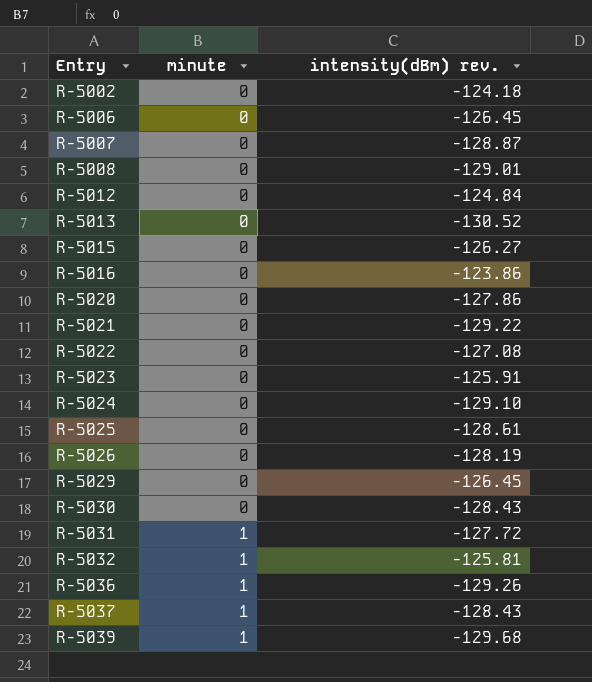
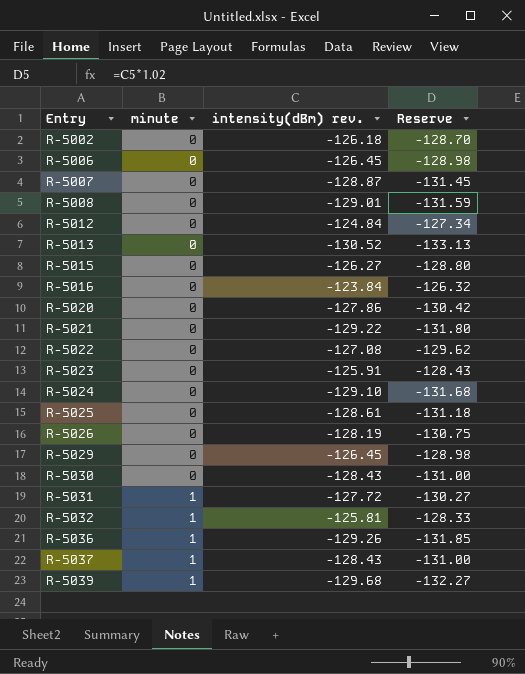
column Reserve | formula: none -> [intensity(dBm) rev.] * 1.02
R-5002 | intensity(dBm) rev.: -124.18 -> -126.18
R-5016 | intensity(dBm) rev.: -123.86 -> -123.84

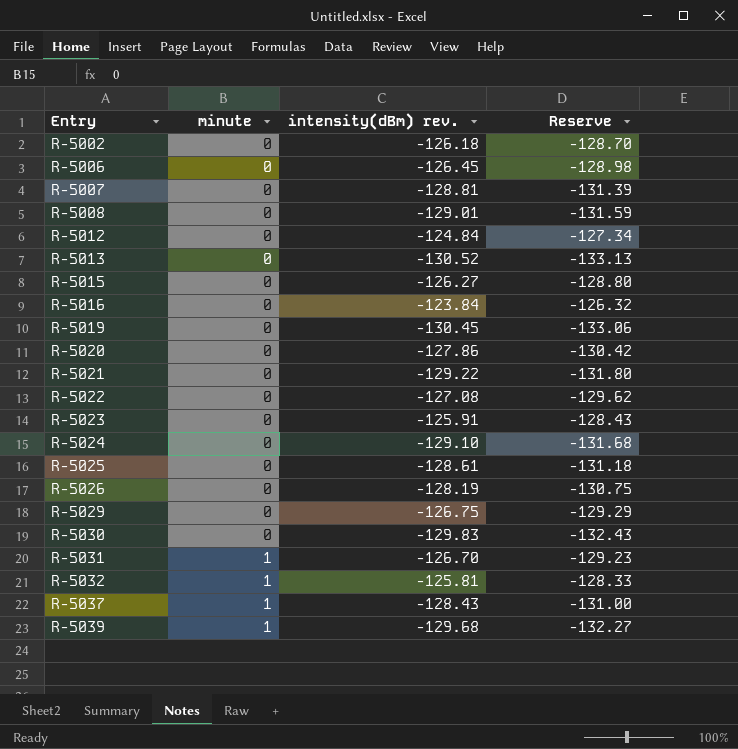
row R-5036: 1 | -129.26 | -131.85 -> none
R-5007 | intensity(dBm) rev.: -128.87 -> -128.81
R-5007 | Reserve: -131.45 -> -131.39
row R-5019: none -> 0 | -130.45 | -133.06
R-5029 | intensity(dBm) rev.: -126.45 -> -126.75
R-5029 | Reserve: -128.98 -> -129.29
R-5030 | intensity(dBm) rev.: -128.43 -> -129.83
R-5030 | Reserve: -131.00 -> -132.43
R-5031 | intensity(dBm) rev.: -127.72 -> -126.70
R-5031 | Reserve: -130.27 -> -129.23

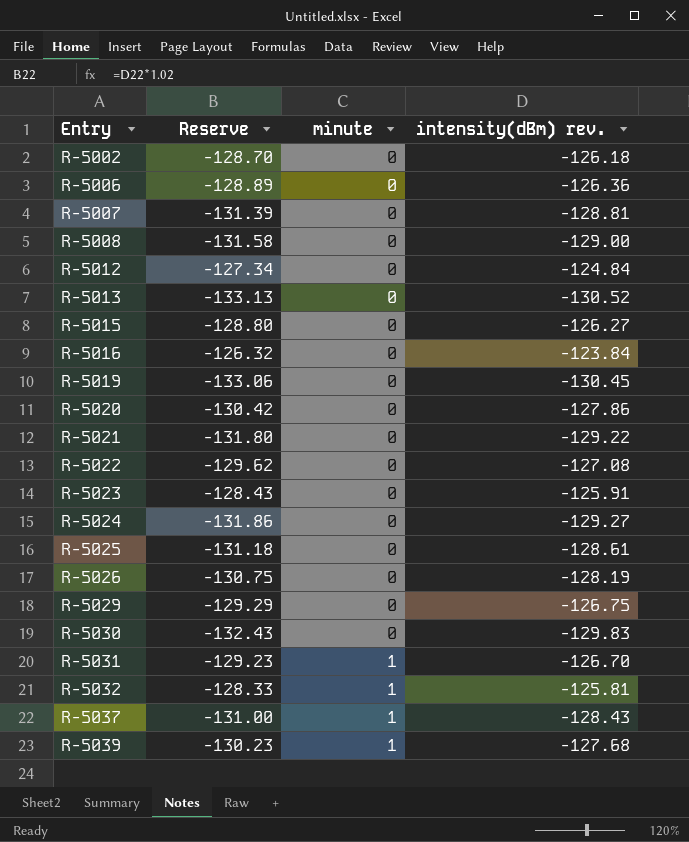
column Reserve | position: 4 -> 2
R-5006 | Reserve: -128.98 -> -128.89
R-5006 | intensity(dBm) rev.: -126.45 -> -126.36
R-5008 | Reserve: -131.59 -> -131.58
R-5008 | intensity(dBm) rev.: -129.01 -> -129.00
R-5024 | Reserve: -131.68 -> -131.86
R-5024 | intensity(dBm) rev.: -129.10 -> -129.27
R-5039 | Reserve: -132.27 -> -130.23
R-5039 | intensity(dBm) rev.: -129.68 -> -127.68

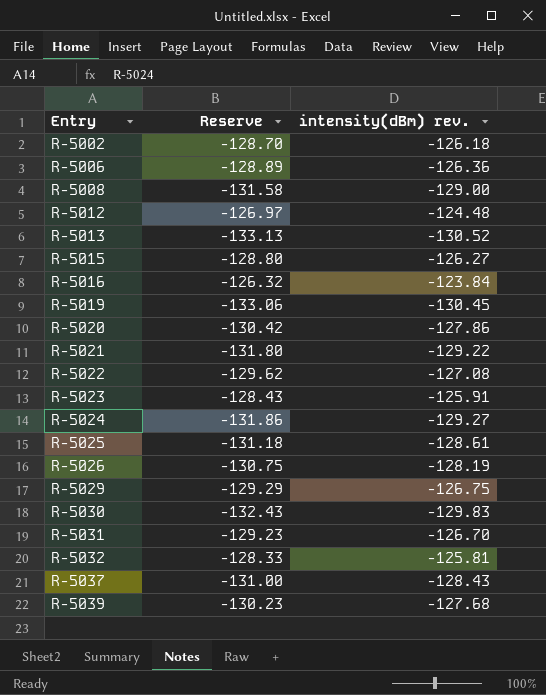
column minute | position: 3 -> none
row R-5007: -131.39 | 0 | -128.81 -> none
R-5012 | Reserve: -127.34 -> -126.97
R-5012 | intensity(dBm) rev.: -124.84 -> -124.48

